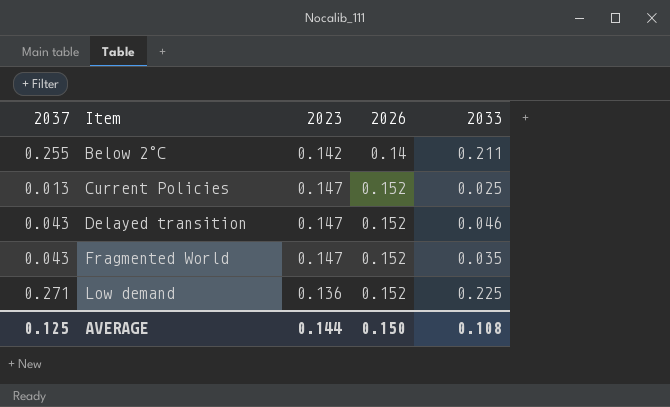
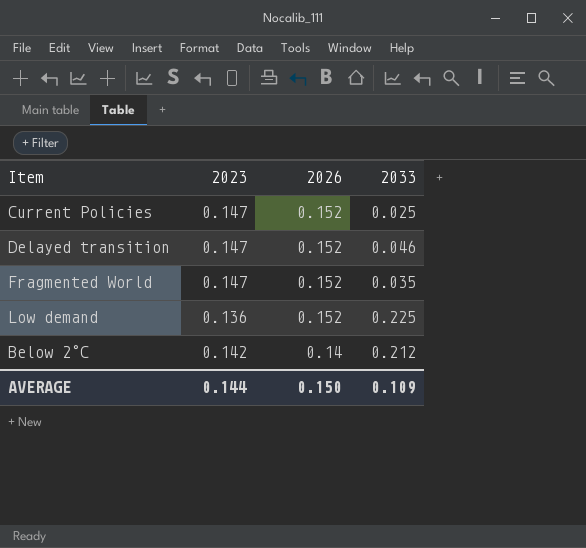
row order: Item ascending -> 2026 descending
column 2037 | position: 1 -> none
Below 2°C | 2033: 0.211 -> 0.212
AVERAGE | 2033: 0.108 -> 0.109

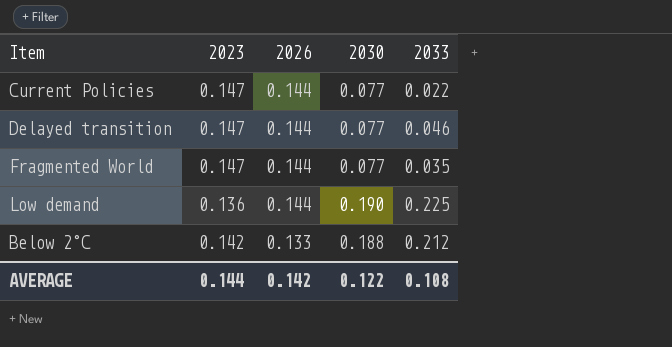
column 2030 | position: none -> 4
Current Policies | 2026: 0.152 -> 0.144
Current Policies | 2033: 0.025 -> 0.022
Delayed transition | 2026: 0.152 -> 0.144
Fragmented World | 2026: 0.152 -> 0.144
Low demand | 2026: 0.152 -> 0.144
Below 2°C | 2026: 0.14 -> 0.133
AVERAGE | 2026: 0.150 -> 0.142
AVERAGE | 2033: 0.109 -> 0.108

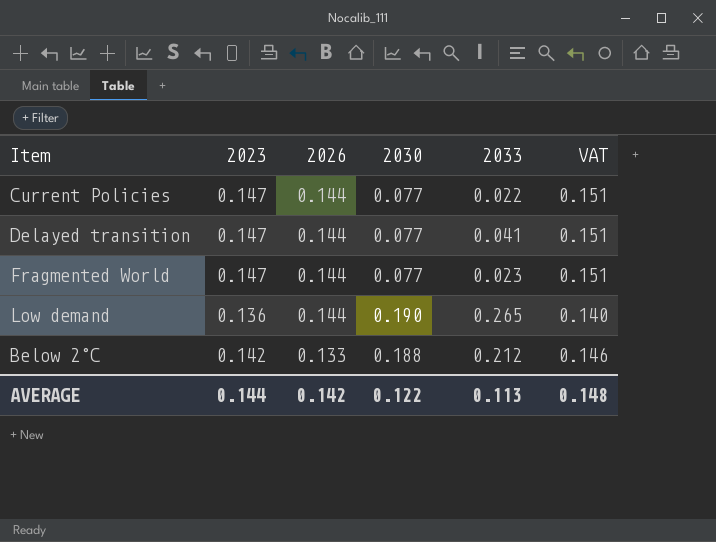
column VAT | formula: none -> [2023] * 1.03
Delayed transition | 2033: 0.046 -> 0.041
Fragmented World | 2033: 0.035 -> 0.023
Low demand | 2033: 0.225 -> 0.265
AVERAGE | 2033: 0.108 -> 0.113

